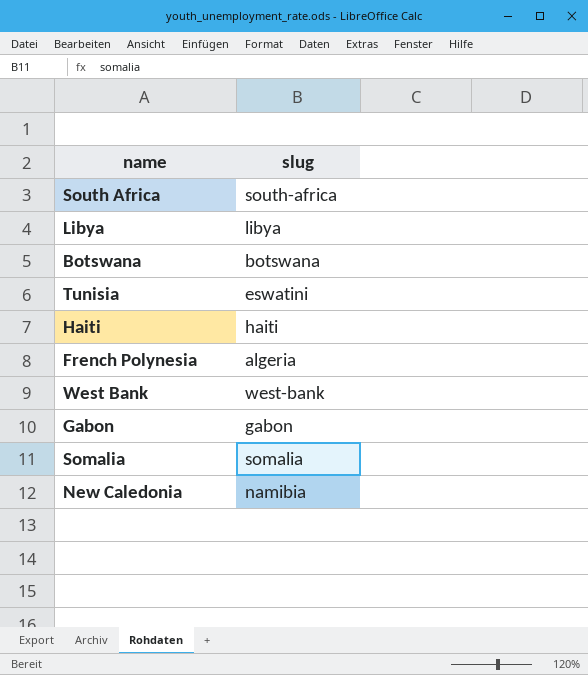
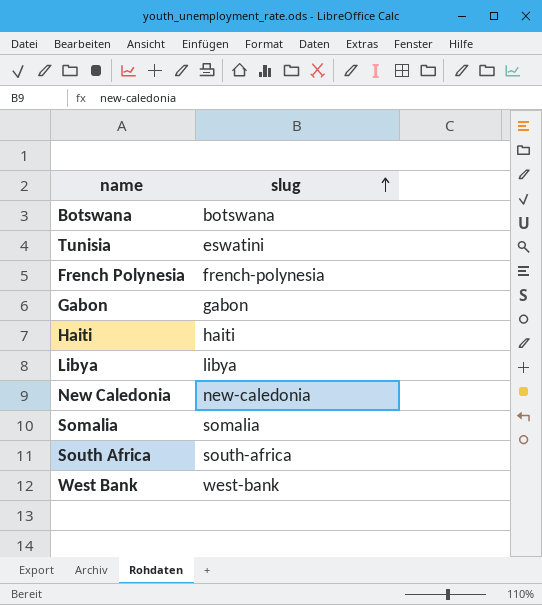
row order: none -> slug ascending
French Polynesia | slug: algeria -> french-polynesia
New Caledonia | slug: namibia -> new-caledonia

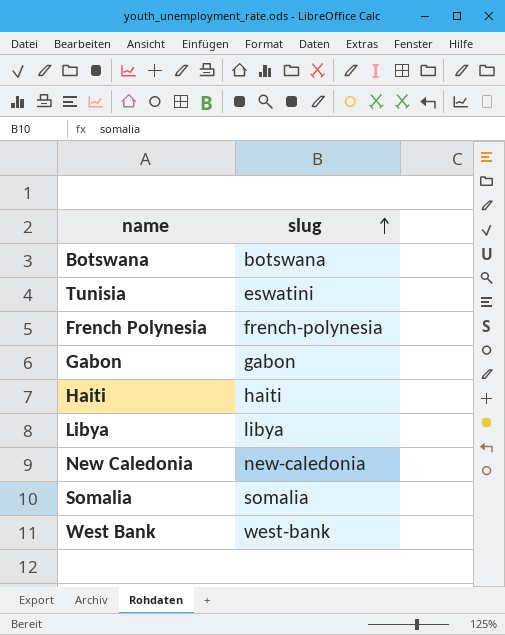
row South Africa: south-africa -> none

